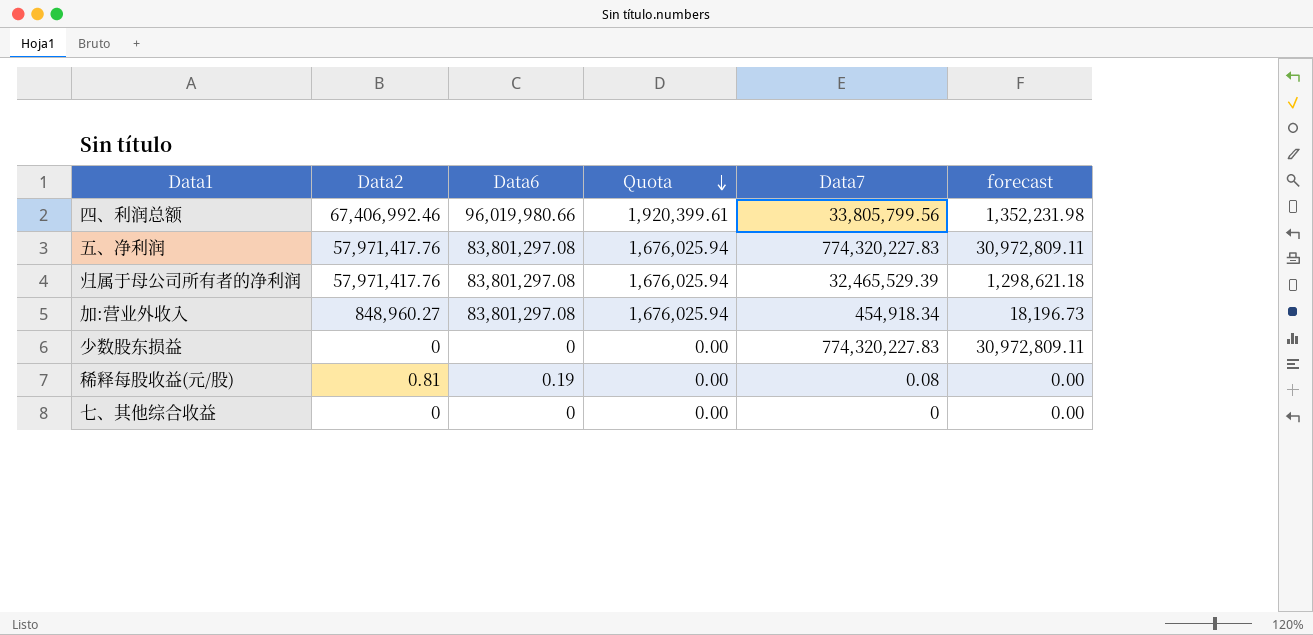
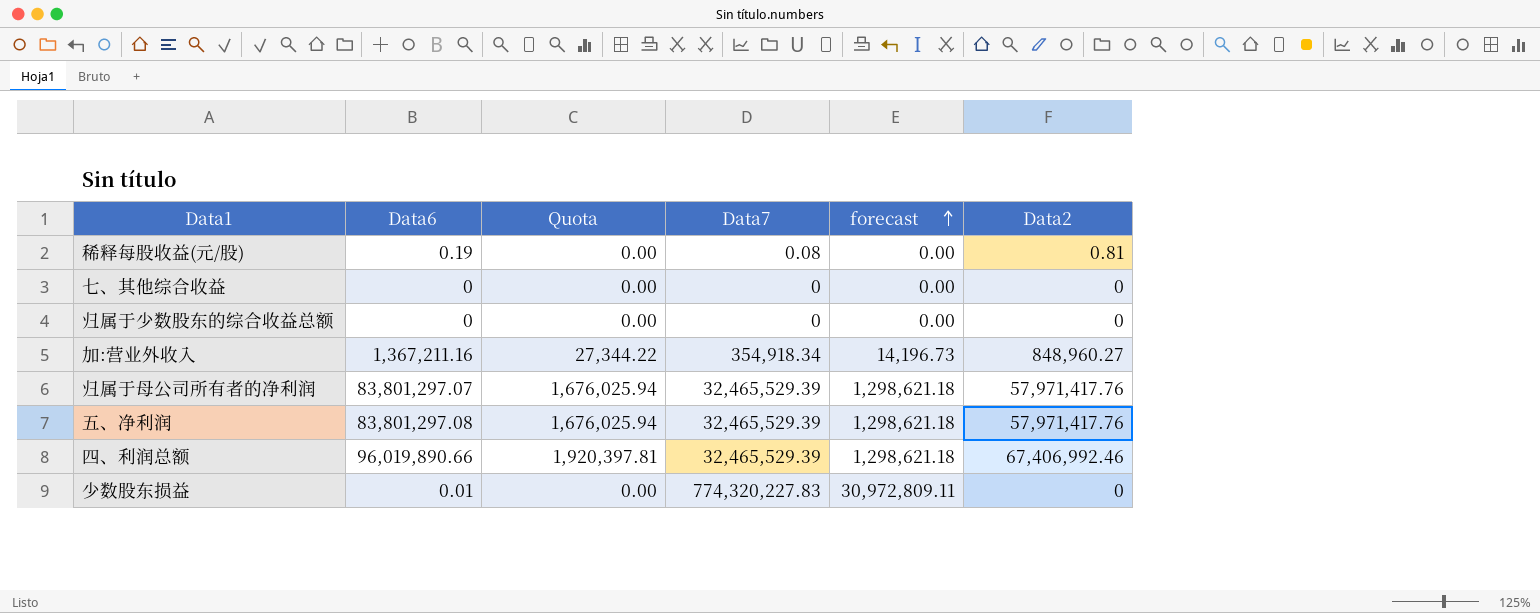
row order: Quota descending -> forecast ascending
column Data2 | position: 2 -> 6
row 归属于少数股东的综合收益总额: none -> 0 | 0.00 | 0 | 0.00 | 0
加:营业外收入 | Data6: 83,801,297.08 -> 1,367,211.16
加:营业外收入 | Quota: 1,676,025.94 -> 27,344.22
加:营业外收入 | Data7: 454,918.34 -> 354,918.34
加:营业外收入 | forecast: 18,196.73 -> 14,196.73
归属于母公司所有者的净利润 | Data6: 83,801,297.08 -> 83,801,297.07
五、净利润 | Data7: 774,320,227.83 -> 32,465,529.39
五、净利润 | forecast: 30,972,809.11 -> 1,298,621.18
四、利润总额 | Data6: 96,019,980.66 -> 96,019,890.66
四、利润总额 | Quota: 1,920,399.61 -> 1,920,397.81
四、利润总额 | Data7: 33,805,799.56 -> 32,465,529.39
四、利润总额 | forecast: 1,352,231.98 -> 1,298,621.18
少数股东损益 | Data6: 0 -> 0.01

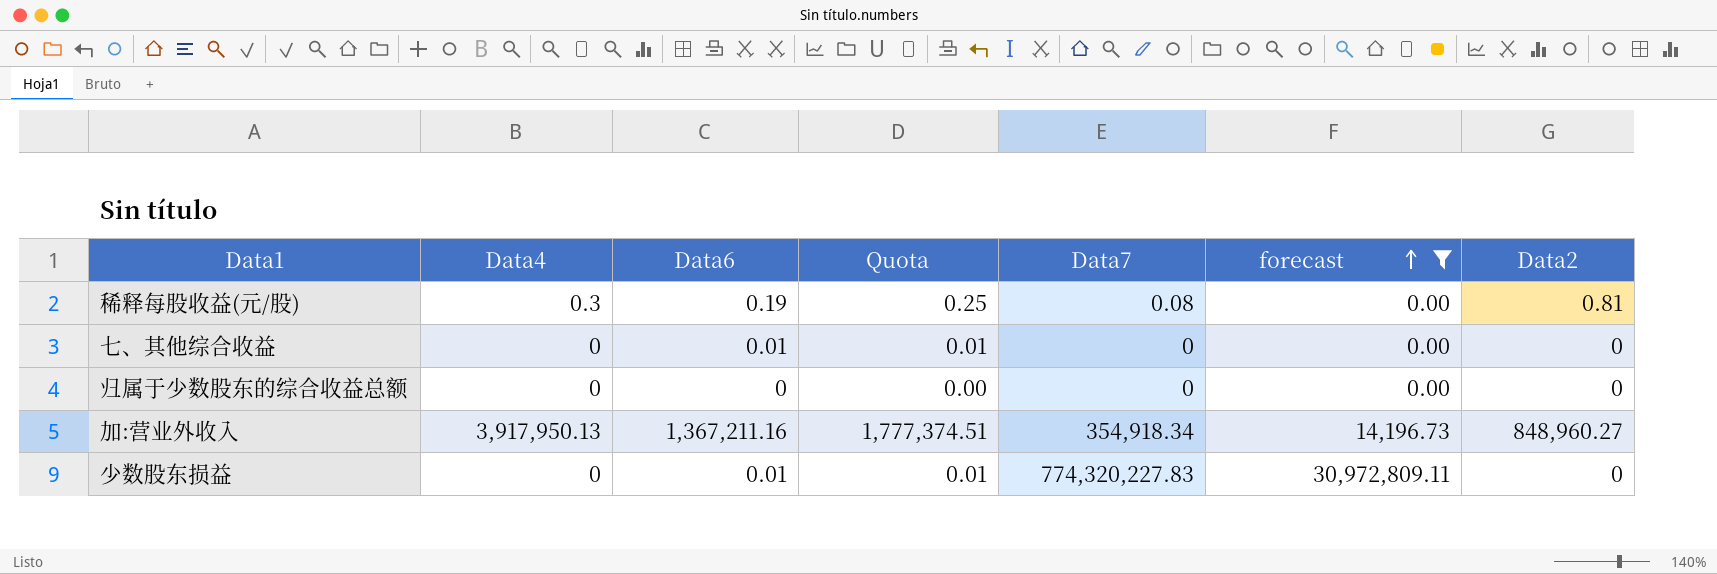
filter: none -> forecast != 1,298,621.18
column Data4 | position: none -> 2
column Quota | formula: [Data6] * 0.02 -> [Data6] * 1.3
七、其他综合收益 | Data6: 0 -> 0.01

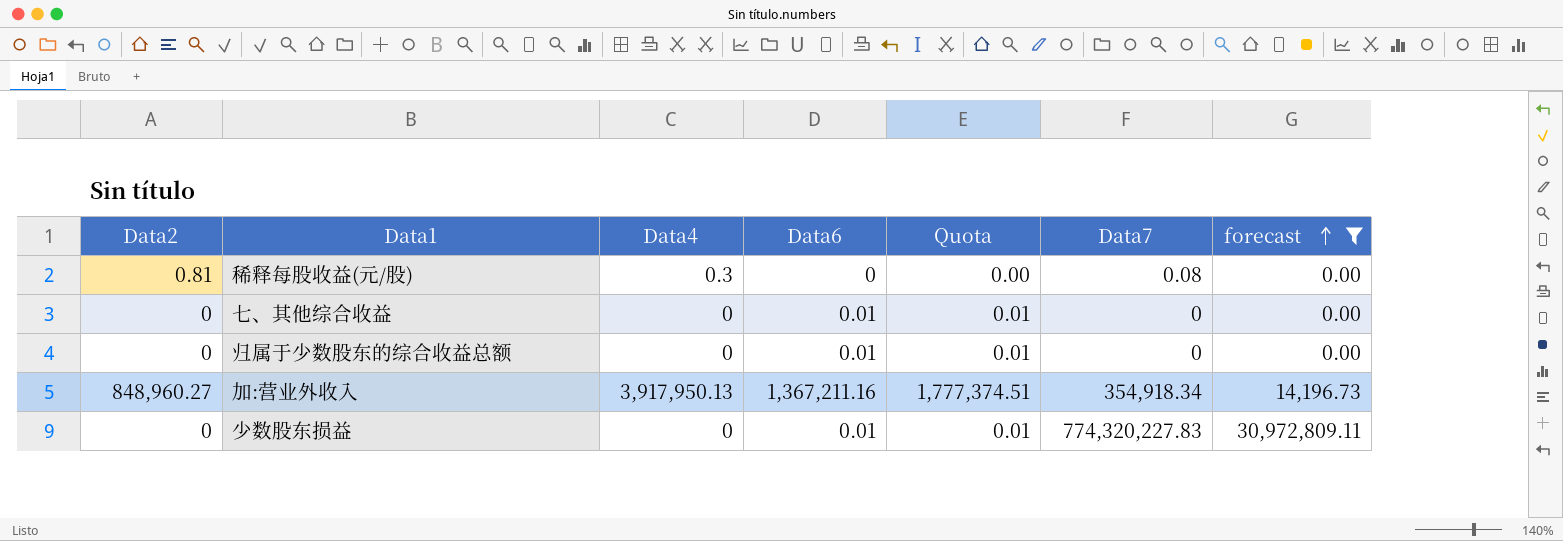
column Data2 | position: 7 -> 1
稀释每股收益(元/股) | Data6: 0.19 -> 0
稀释每股收益(元/股) | Quota: 0.25 -> 0.00
归属于少数股东的综合收益总额 | Data6: 0 -> 0.01
归属于少数股东的综合收益总额 | Quota: 0.00 -> 0.01

